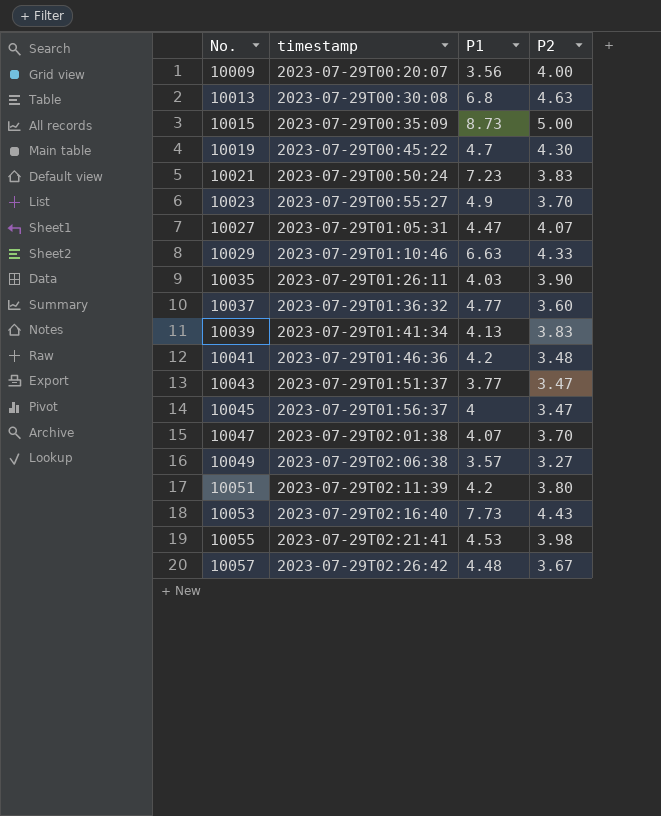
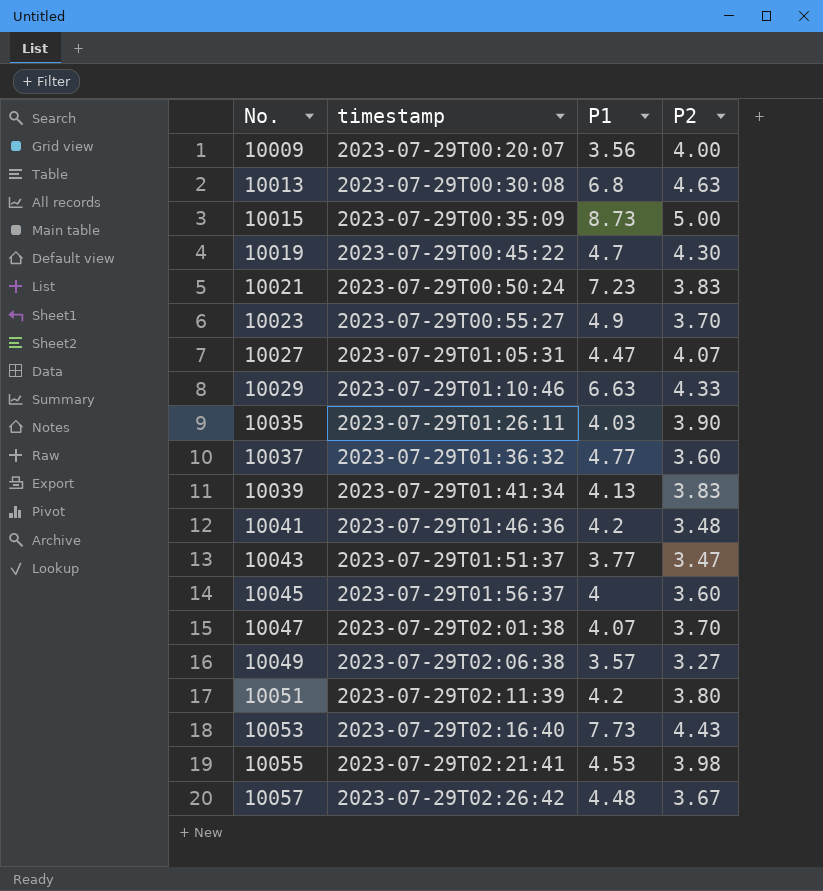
10045 | P2: 3.47 -> 3.60

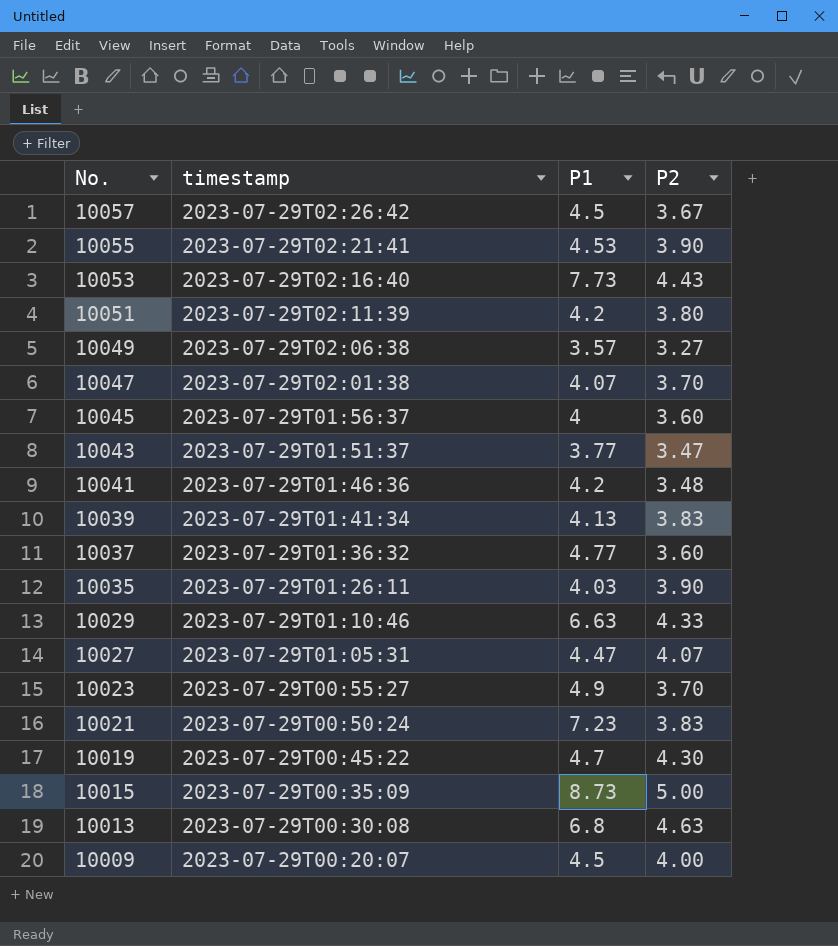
row order: No. ascending -> No. descending
10057 | P1: 4.48 -> 4.5
10055 | P2: 3.98 -> 3.90
10009 | P1: 3.56 -> 4.5

